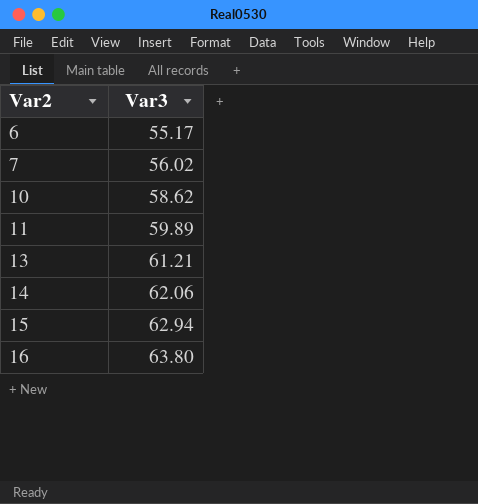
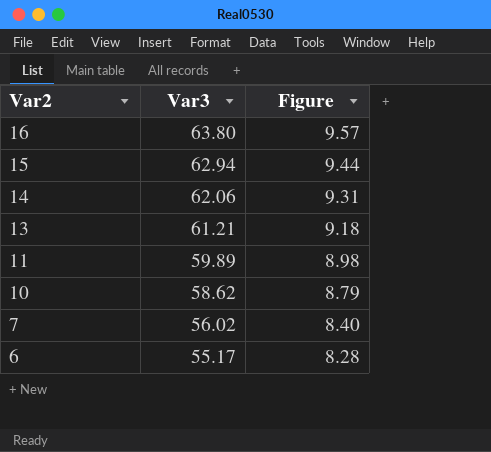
row order: Var2 ascending -> Var2 descending
column Figure | formula: none -> [Var3] * 0.15

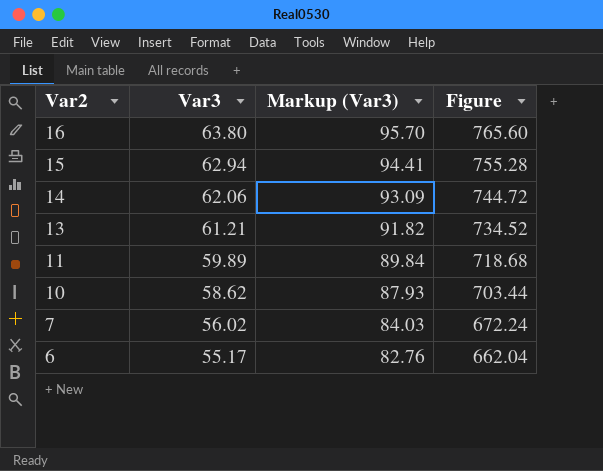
column Markup (Var3) | formula: none -> [Var3] * 1.5
column Figure | formula: [Var3] * 0.15 -> [Var3] * 12

